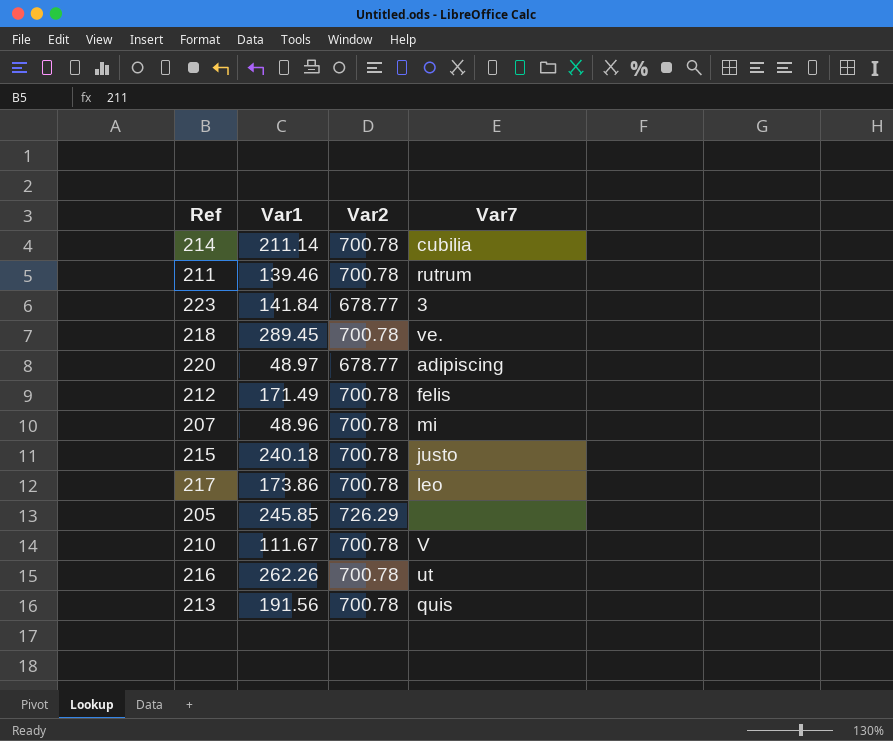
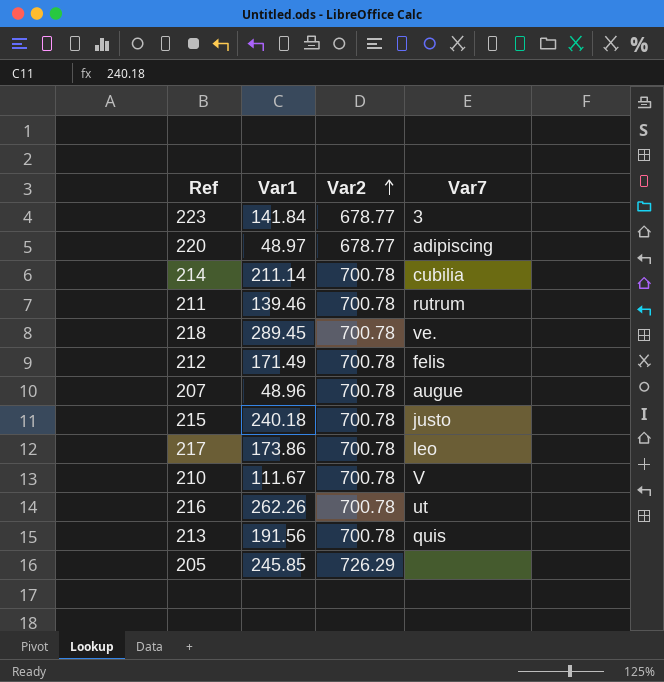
row order: none -> Var2 ascending
207 | Var7: mi -> augue

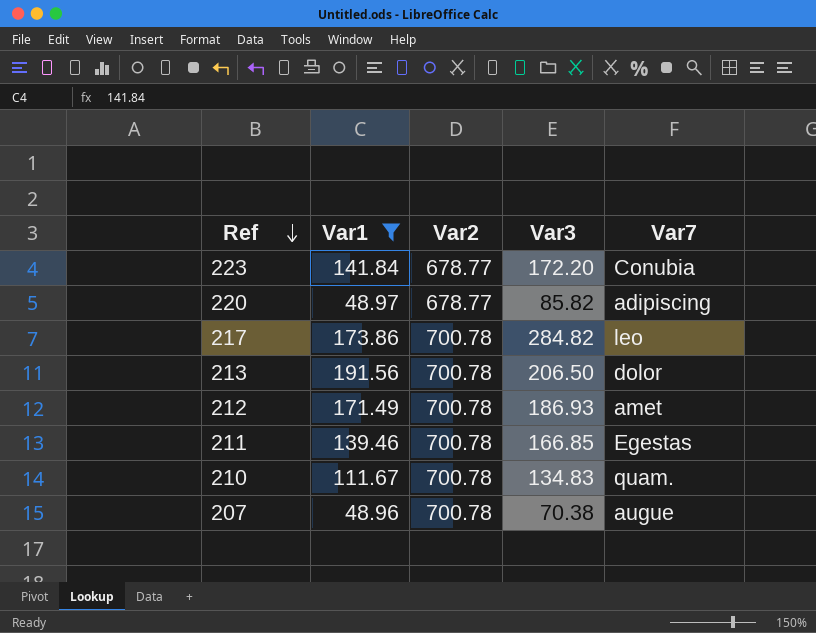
filter: none -> Var1 <= 191.56
row order: Var2 ascending -> Ref descending
column Var3 | position: none -> 4
223 | Var7: 3 -> Conubia
213 | Var7: quis -> dolor
212 | Var7: felis -> amet
211 | Var7: rutrum -> Egestas
210 | Var7: V -> quam.

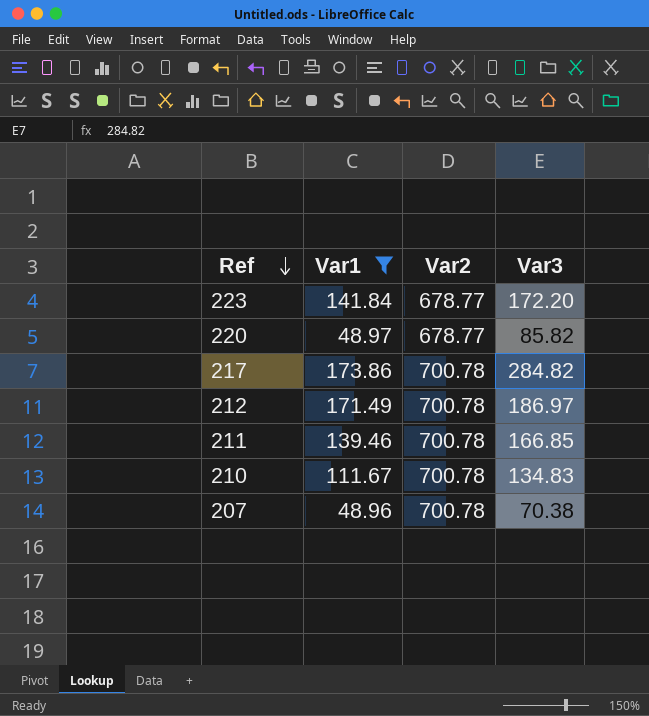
column Var7 | position: 5 -> none
row 213: 191.56 | 700.78 | 206.50 | dolor -> none
212 | Var3: 186.93 -> 186.97

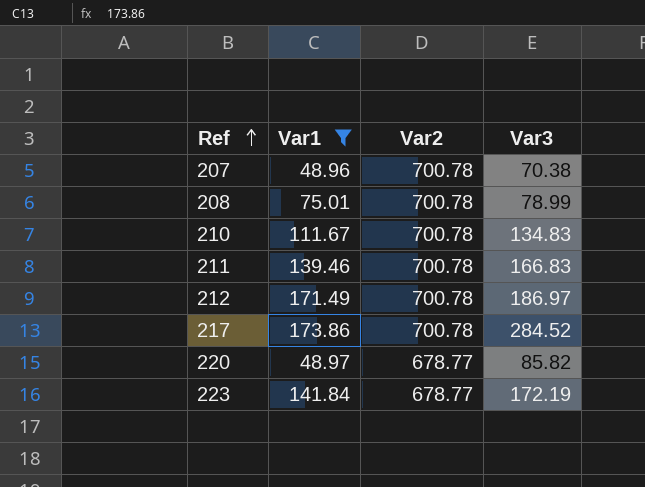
row order: Ref descending -> Ref ascending
row 208: none -> 75.01 | 700.78 | 78.99
211 | Var3: 166.85 -> 166.83
217 | Var3: 284.82 -> 284.52
223 | Var3: 172.20 -> 172.19

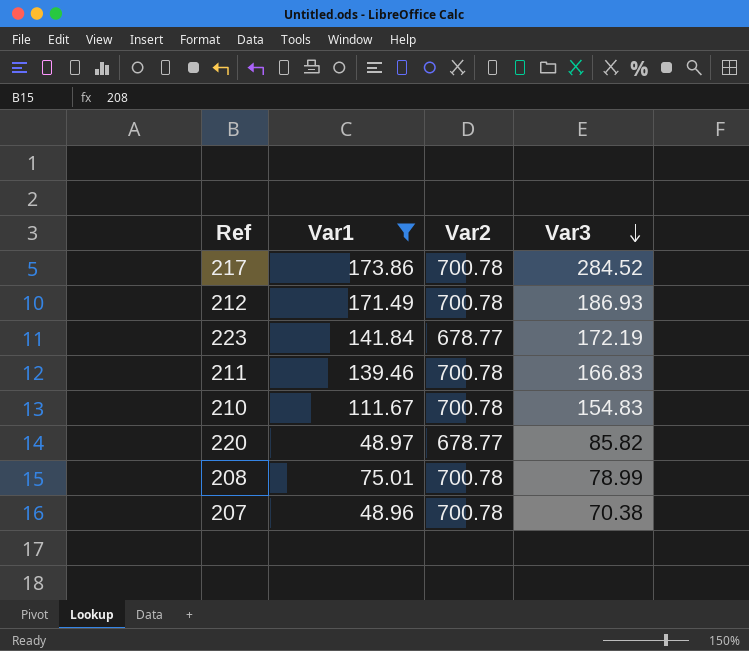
row order: Ref ascending -> Var3 descending
212 | Var3: 186.97 -> 186.93
210 | Var3: 134.83 -> 154.83

